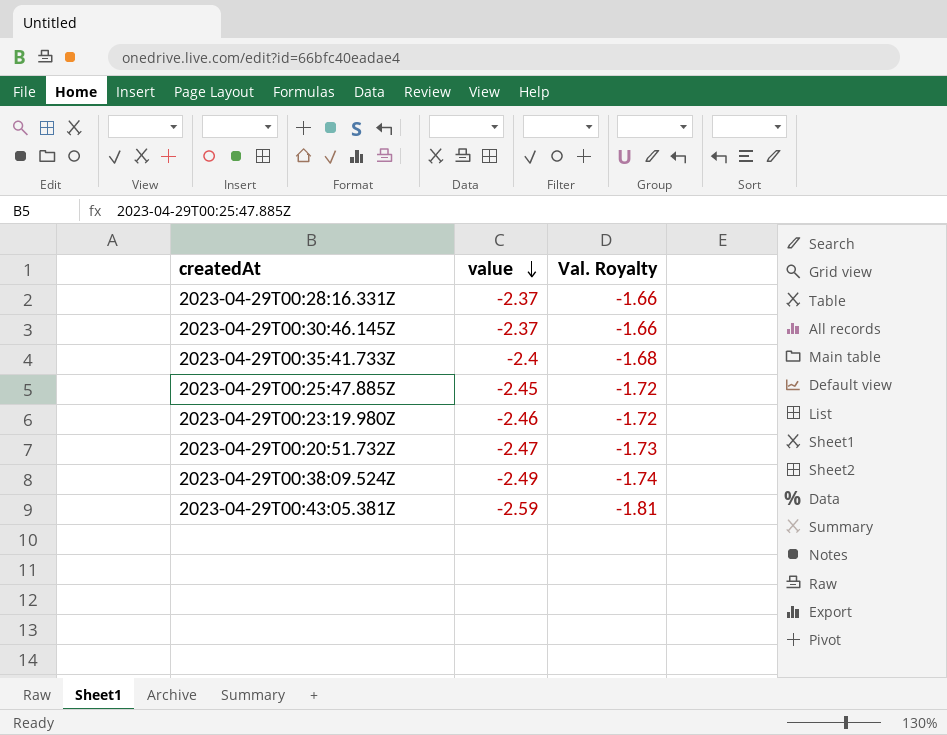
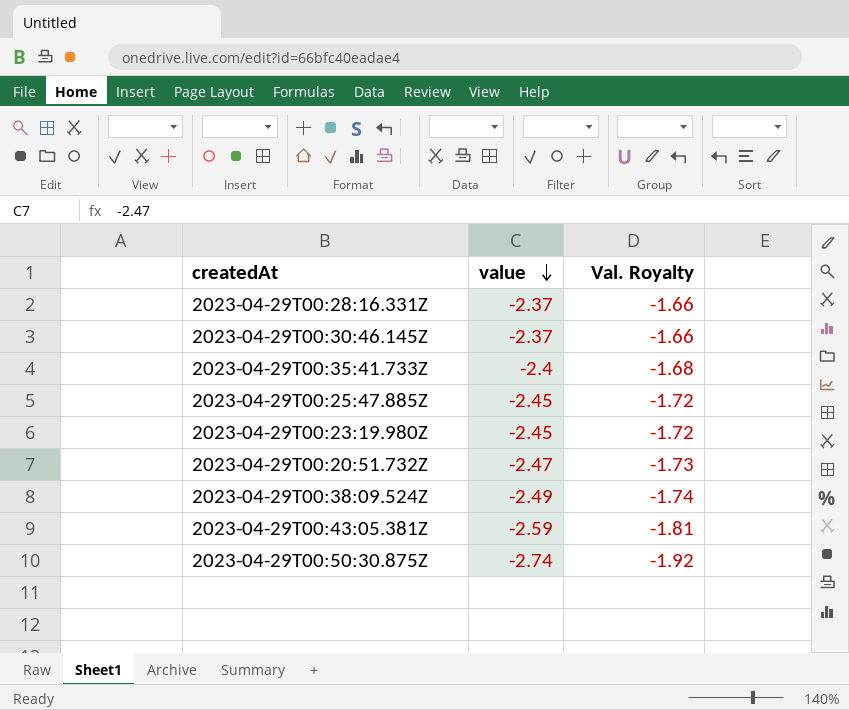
2023-04-29T00:23:19.980Z | value: -2.46 -> -2.45
row 2023-04-29T00:50:30.875Z: none -> -2.74 | -1.92

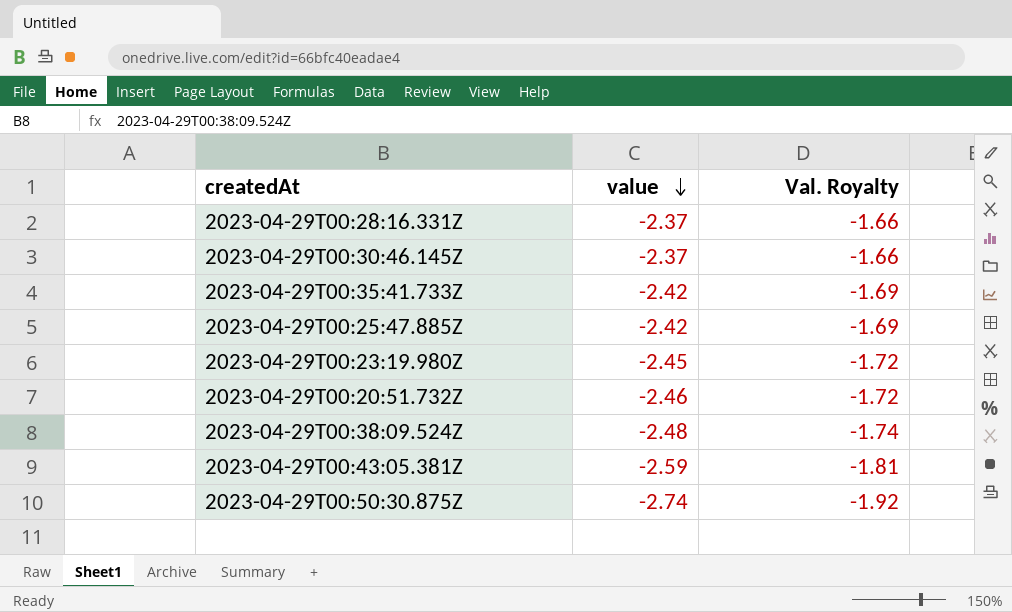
2023-04-29T00:35:41.733Z | value: -2.4 -> -2.42
2023-04-29T00:35:41.733Z | Val. Royalty: -1.68 -> -1.69
2023-04-29T00:25:47.885Z | value: -2.45 -> -2.42
2023-04-29T00:25:47.885Z | Val. Royalty: -1.72 -> -1.69
2023-04-29T00:20:51.732Z | value: -2.47 -> -2.46
2023-04-29T00:20:51.732Z | Val. Royalty: -1.73 -> -1.72
2023-04-29T00:38:09.524Z | value: -2.49 -> -2.48

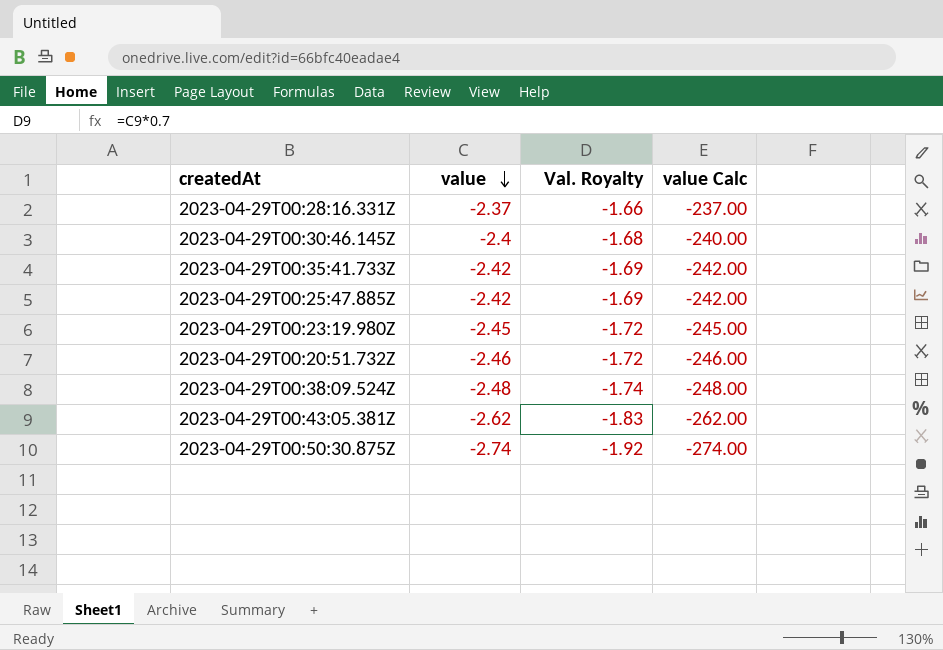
column value Calc | formula: none -> [value] * 100
2023-04-29T00:30:46.145Z | value: -2.37 -> -2.4
2023-04-29T00:30:46.145Z | Val. Royalty: -1.66 -> -1.68
2023-04-29T00:43:05.381Z | value: -2.59 -> -2.62
2023-04-29T00:43:05.381Z | Val. Royalty: -1.81 -> -1.83

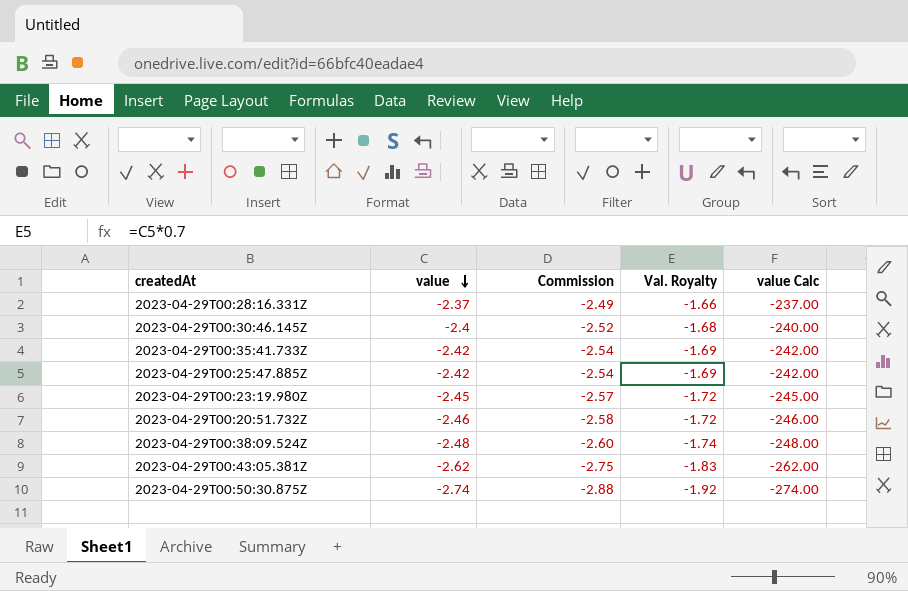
column Commission | formula: none -> [value] * 1.05

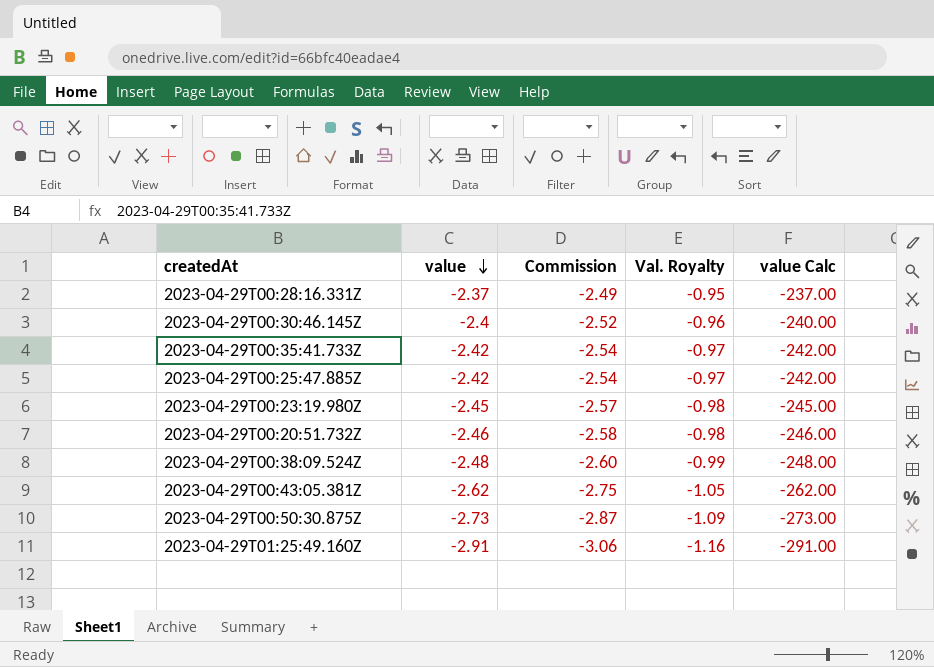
column Val. Royalty | formula: [value] * 0.7 -> [value] * 0.4
2023-04-29T00:50:30.875Z | value: -2.74 -> -2.73
2023-04-29T00:50:30.875Z | Commission: -2.88 -> -2.87
2023-04-29T00:50:30.875Z | value Calc: -274.00 -> -273.00
row 2023-04-29T01:25:49.160Z: none -> -2.91 | -3.06 | -1.16 | -291.00

